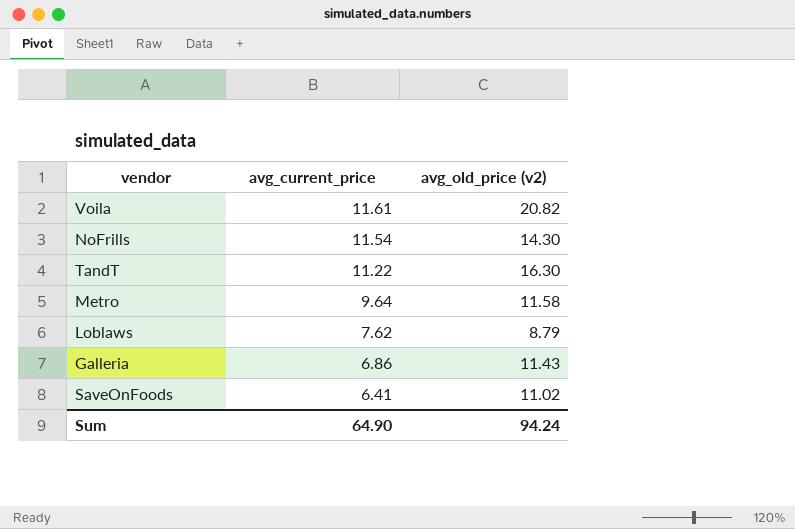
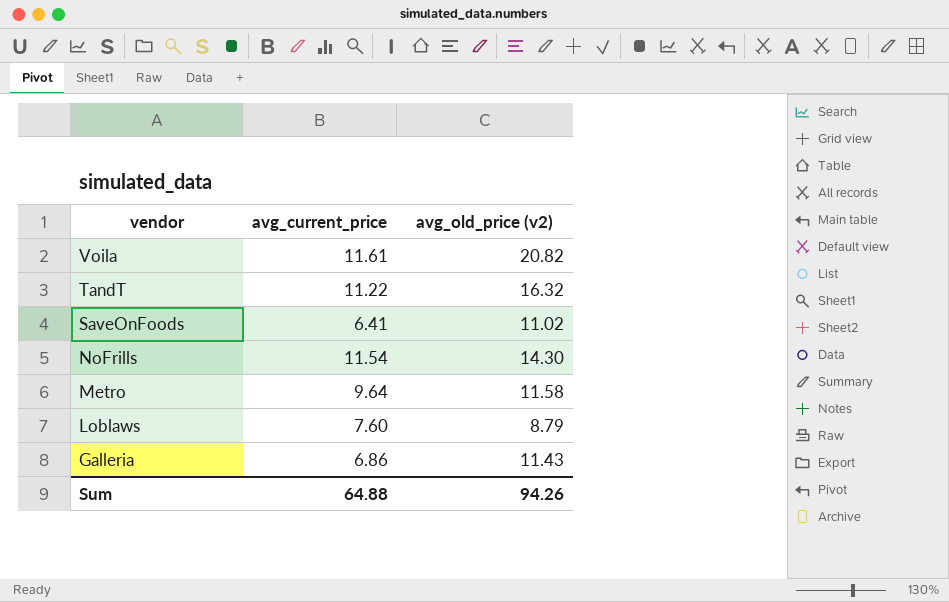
row order: avg_current_price descending -> vendor descending
TandT | avg_old_price (v2): 16.30 -> 16.32
Loblaws | avg_current_price: 7.62 -> 7.60
Sum | avg_current_price: 64.90 -> 64.88
Sum | avg_old_price (v2): 94.24 -> 94.26

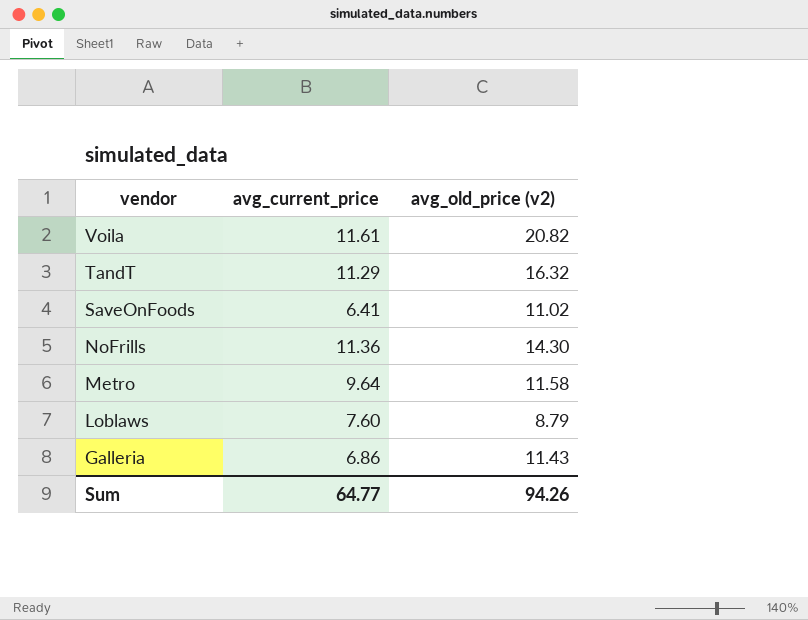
TandT | avg_current_price: 11.22 -> 11.29
NoFrills | avg_current_price: 11.54 -> 11.36
Sum | avg_current_price: 64.88 -> 64.77

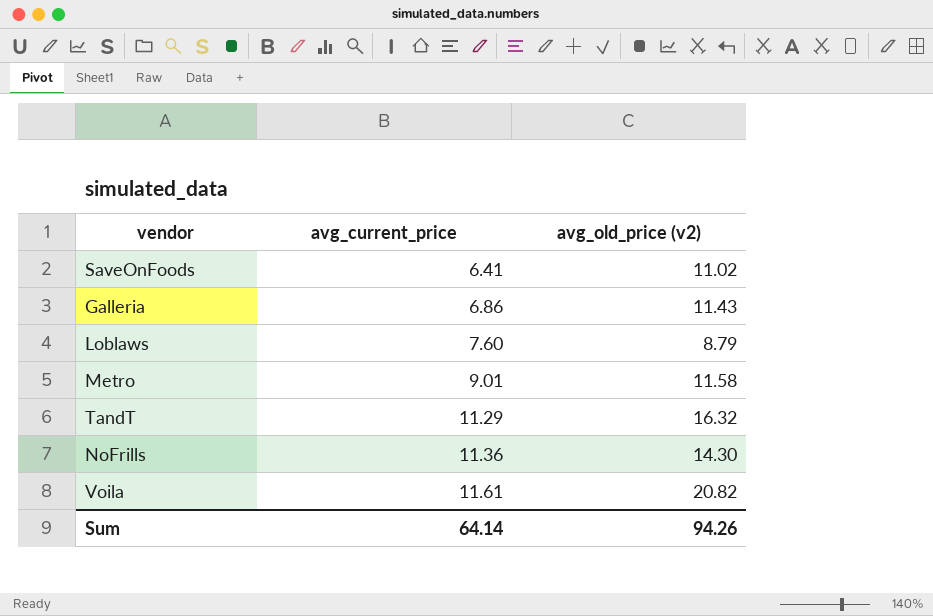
row order: vendor descending -> avg_current_price ascending
Metro | avg_current_price: 9.64 -> 9.01
Sum | avg_current_price: 64.77 -> 64.14

